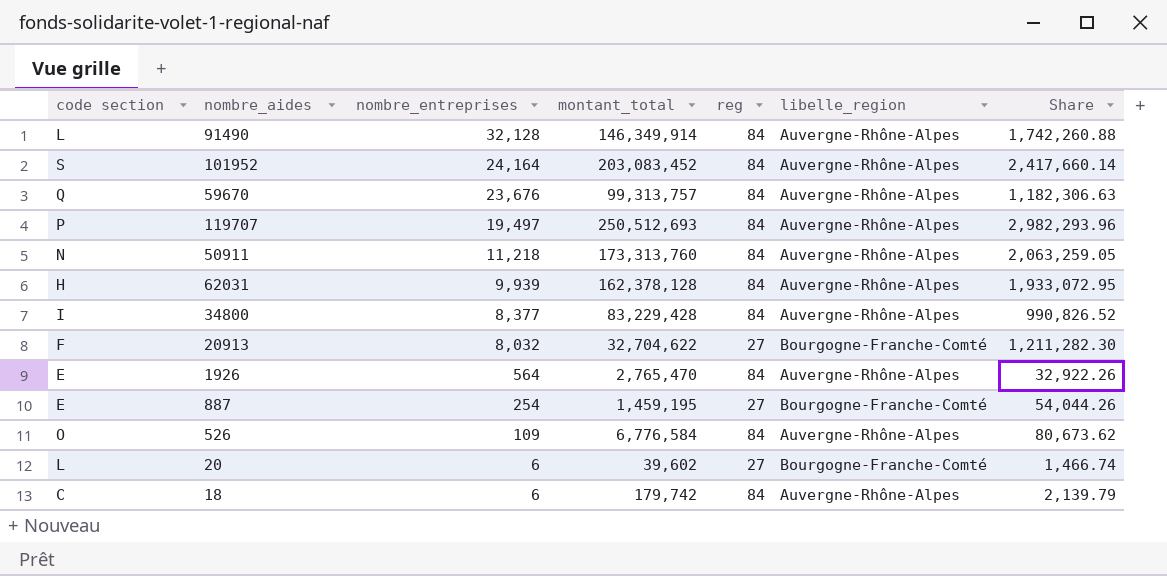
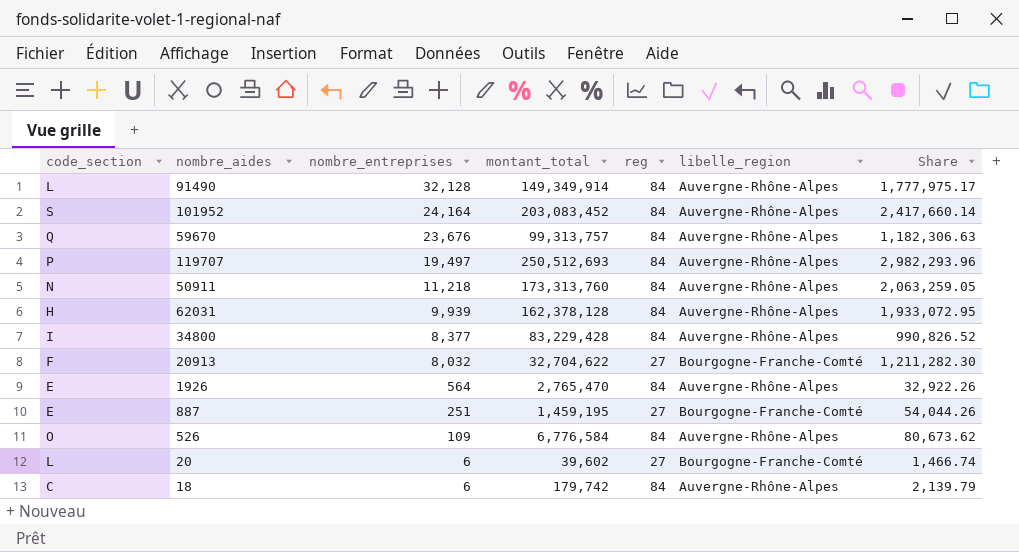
column name: code section -> code_section
91490 | montant_total: 146,349,914 -> 149,349,914
91490 | Share: 1,742,260.88 -> 1,777,975.17
887 | nombre_entreprises: 254 -> 251

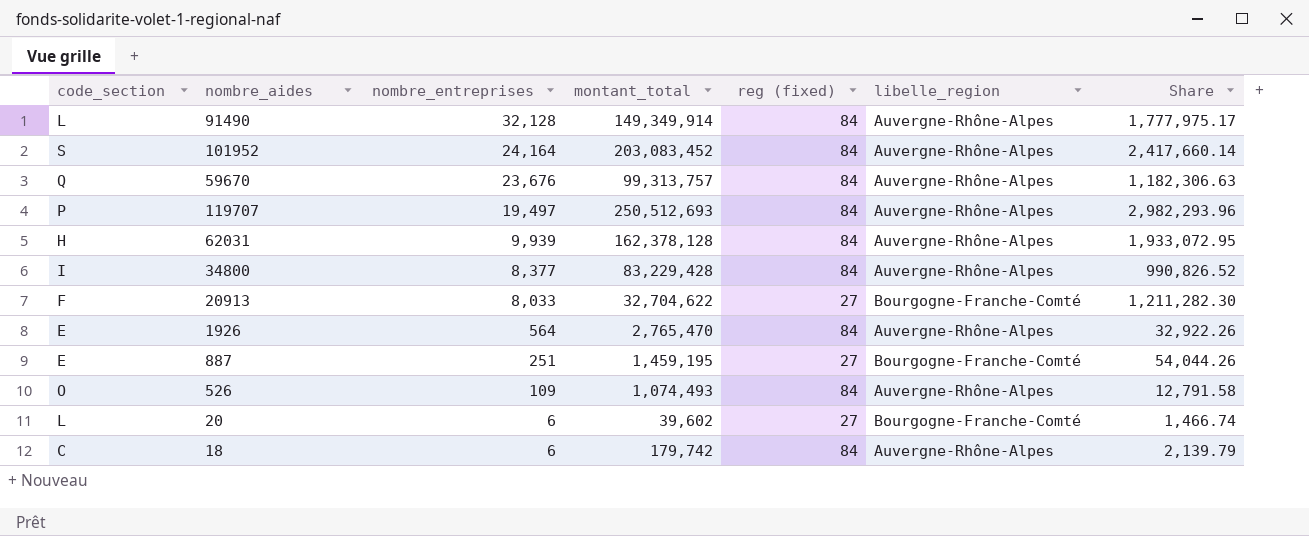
column name: reg -> reg (fixed)
row 50911: N | 11,218 | 173,313,760 | 84 | Auvergne-Rhône-Alpes | 2,063,259.05 -> none
20913 | nombre_entreprises: 8,032 -> 8,033
526 | montant_total: 6,776,584 -> 1,074,493
526 | Share: 80,673.62 -> 12,791.58

